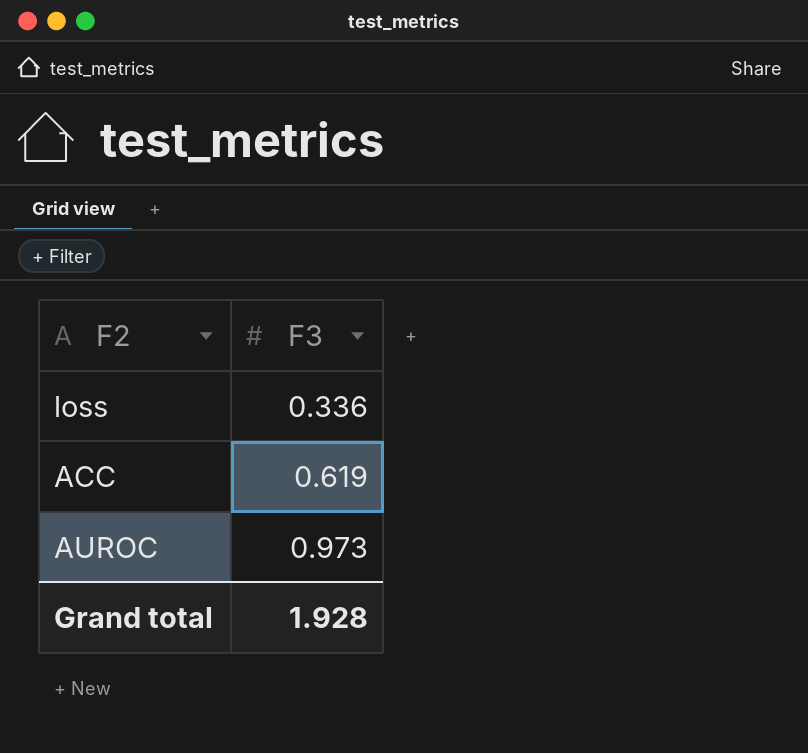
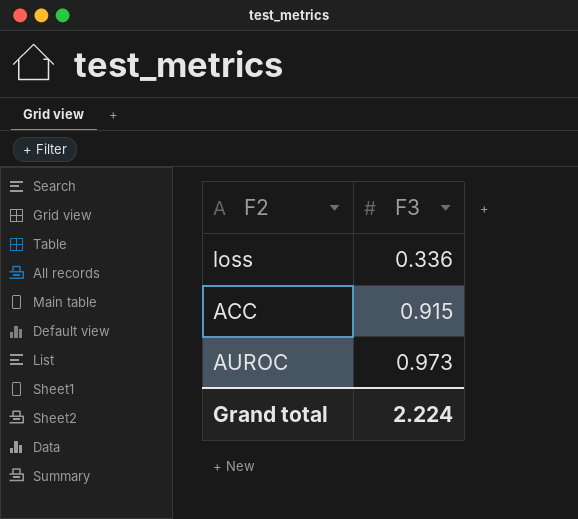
ACC | F3: 0.619 -> 0.915
Grand total | F3: 1.928 -> 2.224

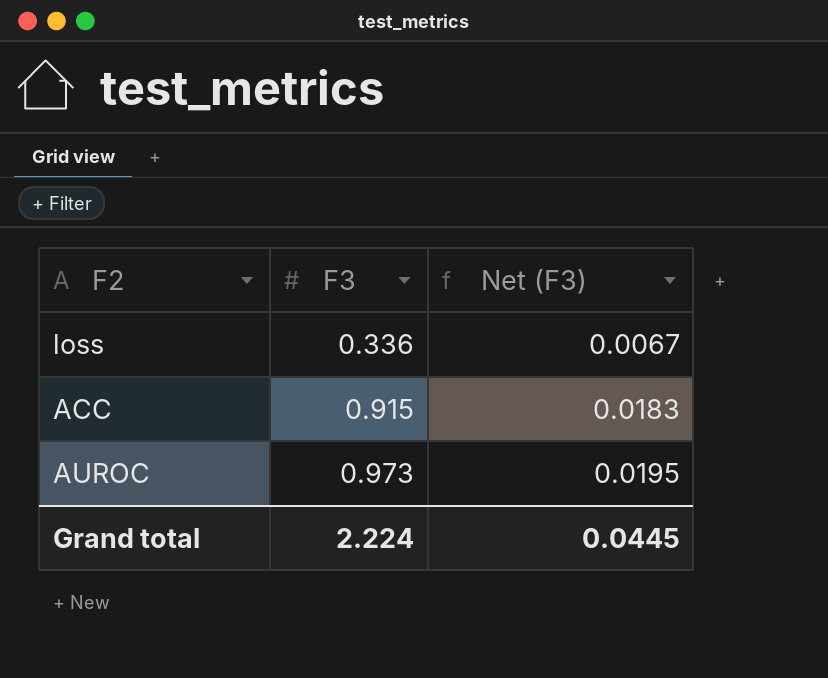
column Net (F3) | formula: none -> [F3] * 0.02

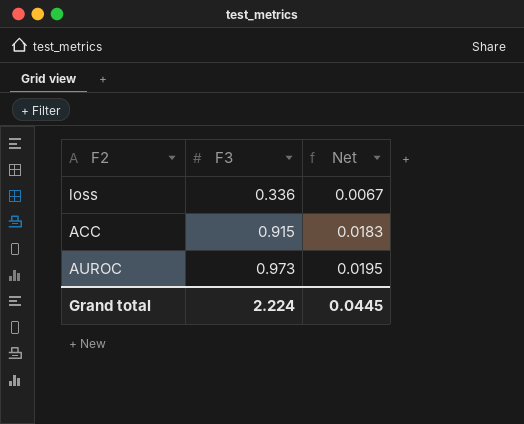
column name: Net (F3) -> Net

